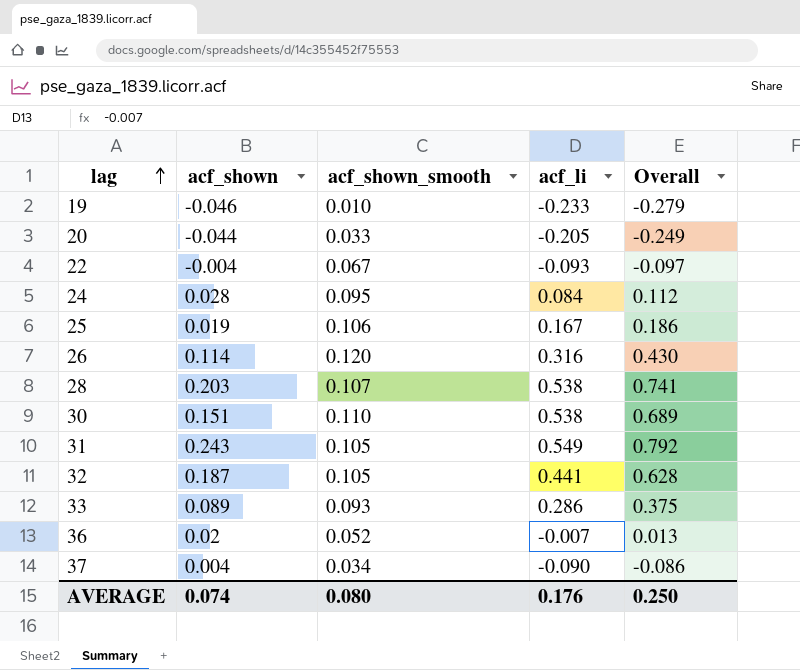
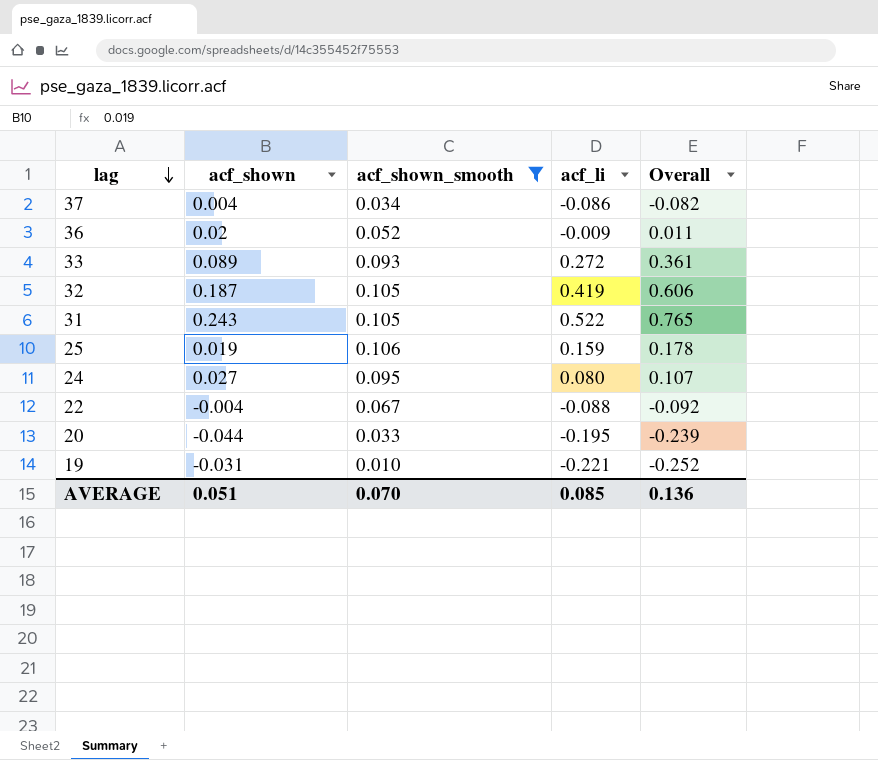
filter: none -> acf_shown_smooth <= 0.106
row order: lag ascending -> lag descending
37 | acf_li: -0.090 -> -0.086
37 | Overall: -0.086 -> -0.082
36 | acf_li: -0.007 -> -0.009
36 | Overall: 0.013 -> 0.011
33 | acf_li: 0.286 -> 0.272
33 | Overall: 0.375 -> 0.361
32 | acf_li: 0.441 -> 0.419
32 | Overall: 0.628 -> 0.606
31 | acf_li: 0.549 -> 0.522
31 | Overall: 0.792 -> 0.765
25 | acf_li: 0.167 -> 0.159
25 | Overall: 0.186 -> 0.178
24 | acf_shown: 0.028 -> 0.027
24 | acf_li: 0.084 -> 0.080
24 | Overall: 0.112 -> 0.107
22 | acf_li: -0.093 -> -0.088
22 | Overall: -0.097 -> -0.092
20 | acf_li: -0.205 -> -0.195
20 | Overall: -0.249 -> -0.239
19 | acf_shown: -0.046 -> -0.031
19 | acf_li: -0.233 -> -0.221
19 | Overall: -0.279 -> -0.252
AVERAGE | acf_shown: 0.074 -> 0.051
AVERAGE | acf_shown_smooth: 0.080 -> 0.070
AVERAGE | acf_li: 0.176 -> 0.085
AVERAGE | Overall: 0.250 -> 0.136

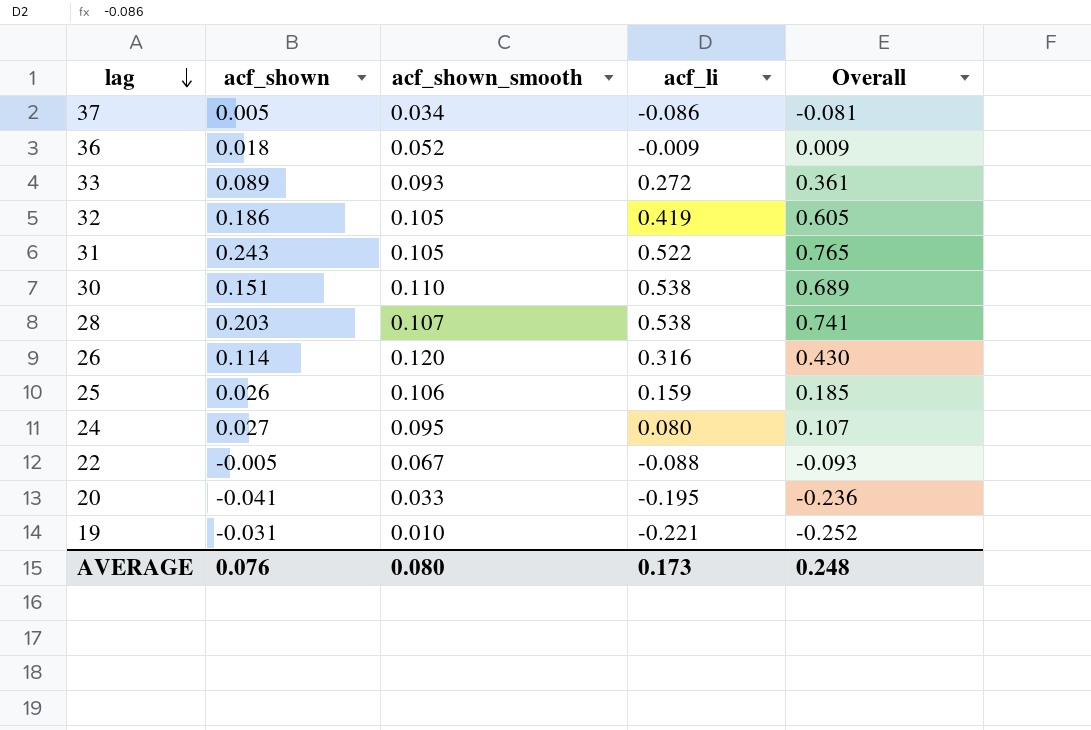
filter: acf_shown_smooth <= 0.106 -> none
37 | acf_shown: 0.004 -> 0.005
37 | Overall: -0.082 -> -0.081
36 | acf_shown: 0.02 -> 0.018
36 | Overall: 0.011 -> 0.009
32 | acf_shown: 0.187 -> 0.186
32 | Overall: 0.606 -> 0.605
25 | acf_shown: 0.019 -> 0.026
25 | Overall: 0.178 -> 0.185
22 | acf_shown: -0.004 -> -0.005
22 | Overall: -0.092 -> -0.093
20 | acf_shown: -0.044 -> -0.041
20 | Overall: -0.239 -> -0.236
AVERAGE | acf_shown: 0.051 -> 0.076
AVERAGE | acf_shown_smooth: 0.070 -> 0.080
AVERAGE | acf_li: 0.085 -> 0.173
AVERAGE | Overall: 0.136 -> 0.248

